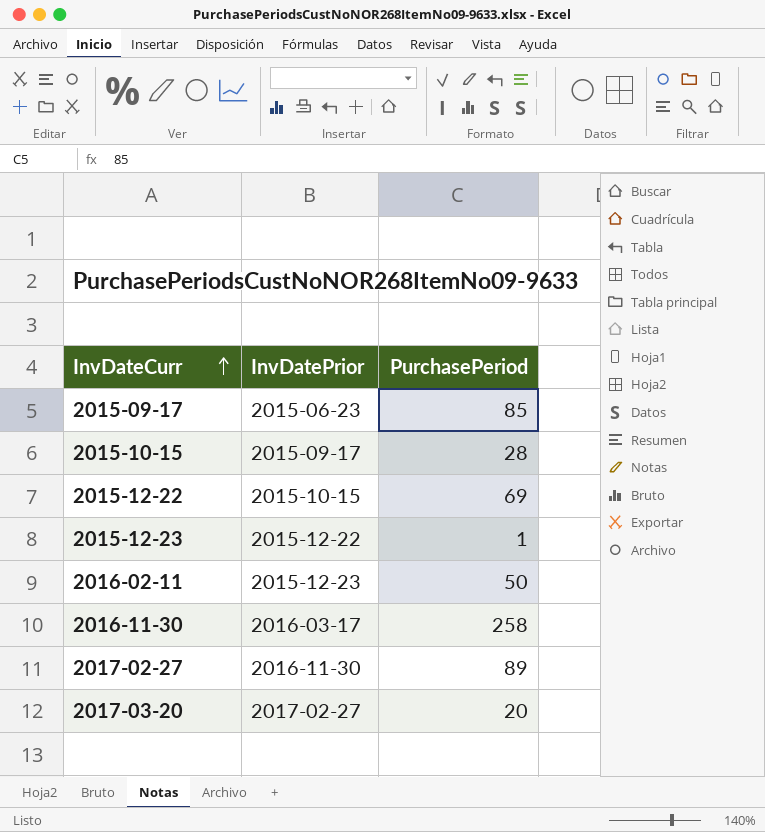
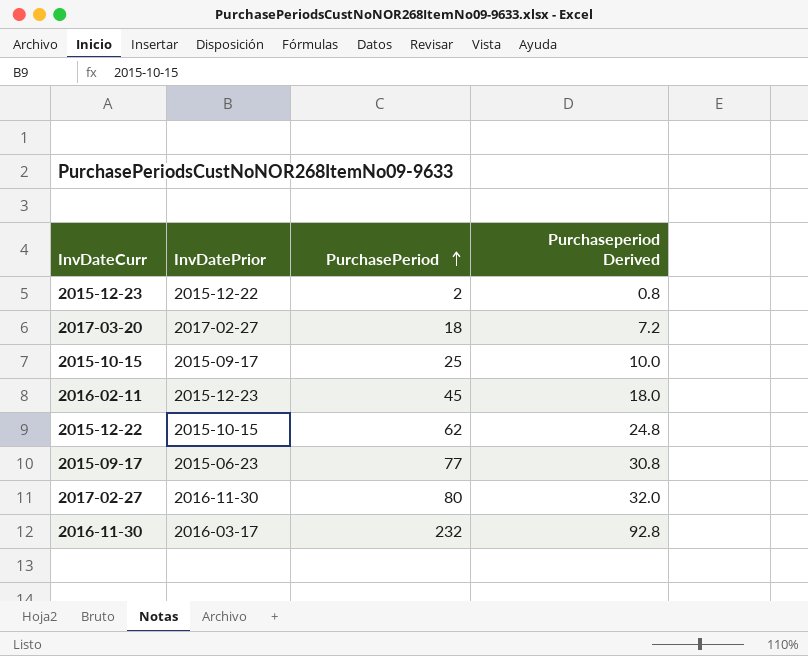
row order: InvDateCurr ascending -> PurchasePeriod ascending
column Purchaseperiod Derived | formula: none -> [PurchasePeriod] * 0.4
2015-12-23 | PurchasePeriod: 1 -> 2
2017-03-20 | PurchasePeriod: 20 -> 18
2015-10-15 | PurchasePeriod: 28 -> 25
2016-02-11 | PurchasePeriod: 50 -> 45
2015-12-22 | PurchasePeriod: 69 -> 62
2015-09-17 | PurchasePeriod: 85 -> 77
2017-02-27 | PurchasePeriod: 89 -> 80
2016-11-30 | PurchasePeriod: 258 -> 232

